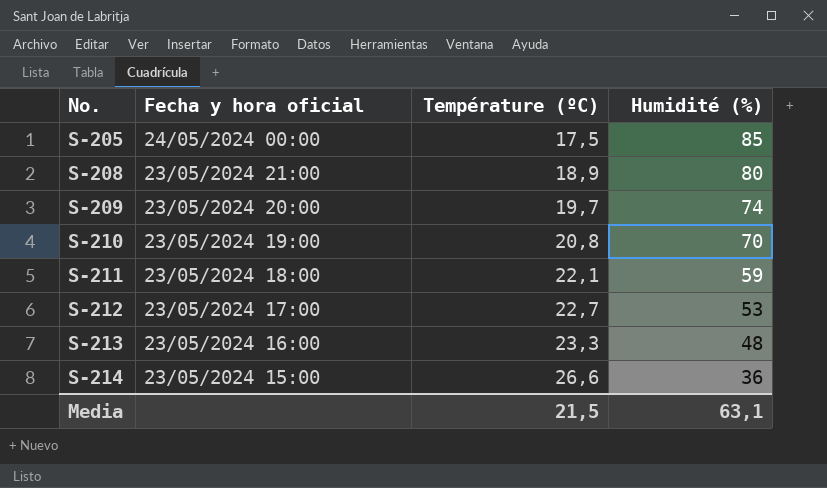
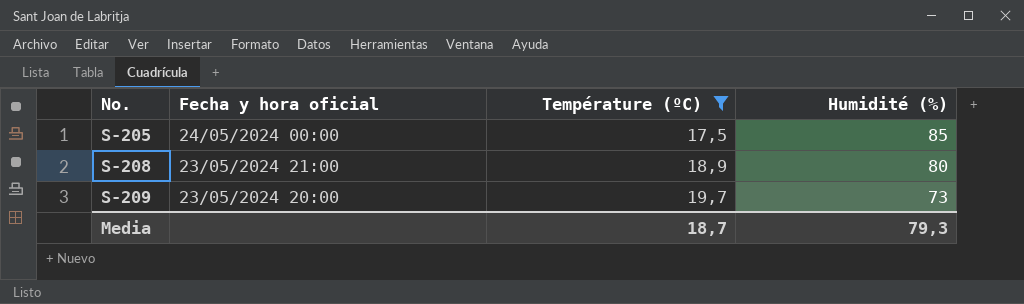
filter: none -> Température (ºC) <= 19,7
S-209 | Humidité (%): 74 -> 73
Media | Température (ºC): 21,5 -> 18,7
Media | Humidité (%): 63,1 -> 79,3

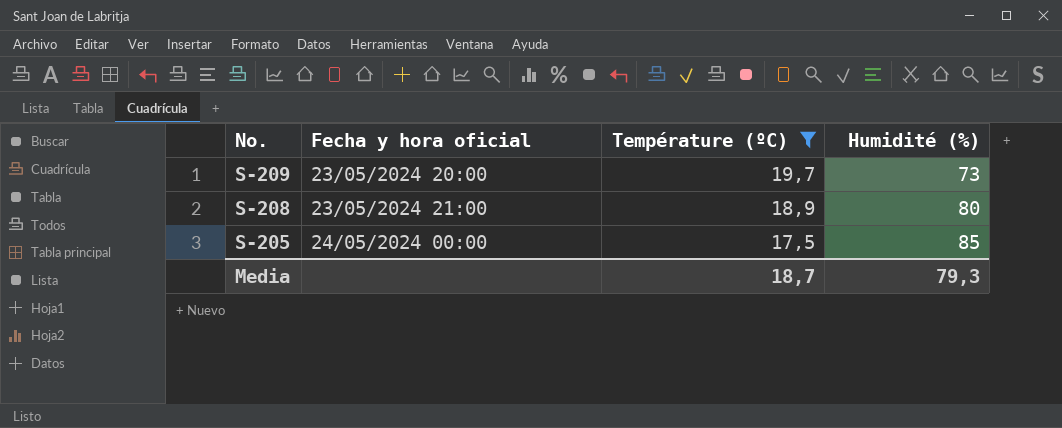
row order: No. ascending -> No. descending

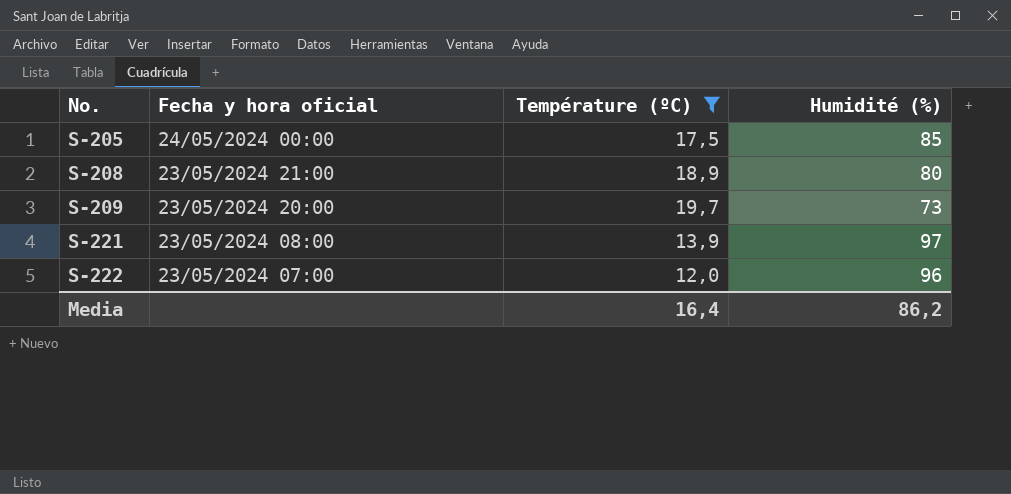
row order: No. descending -> No. ascending
row S-221: none -> 23/05/2024 08:00 | 13,9 | 97
row S-222: none -> 23/05/2024 07:00 | 12,0 | 96
Media | Température (ºC): 18,7 -> 16,4
Media | Humidité (%): 79,3 -> 86,2

